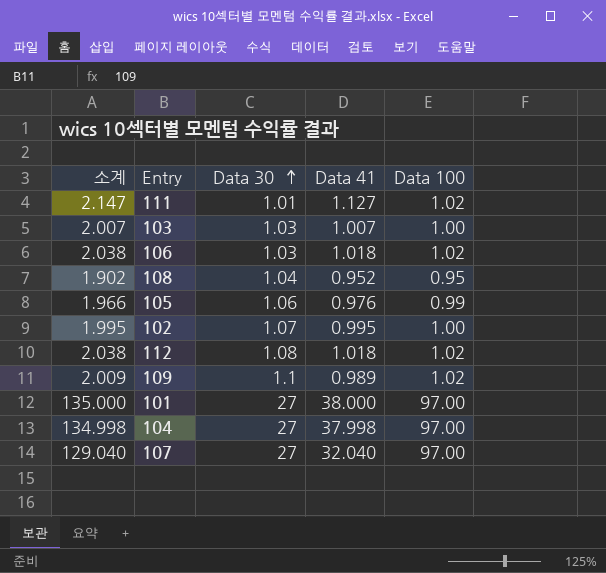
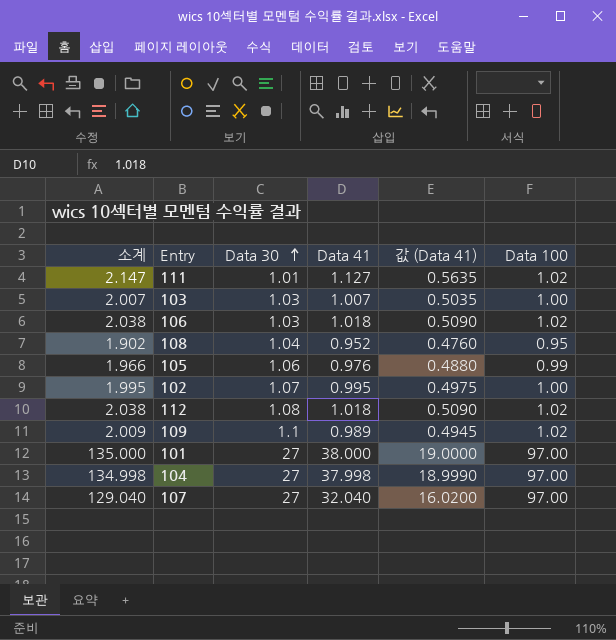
column 값 (Data 41) | formula: none -> [Data 41] * 0.5

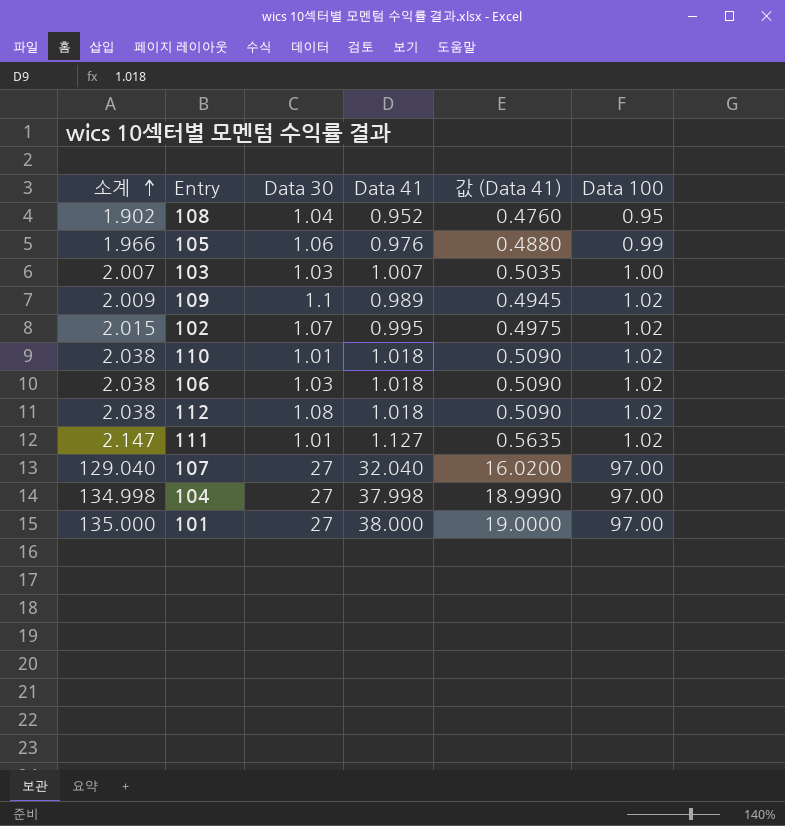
row order: Data 30 ascending -> 소계 ascending
102 | 소계: 1.995 -> 2.015
102 | Data 100: 1.00 -> 1.02
row 110: none -> 2.038 | 1.01 | 1.018 | 0.5090 | 1.02

